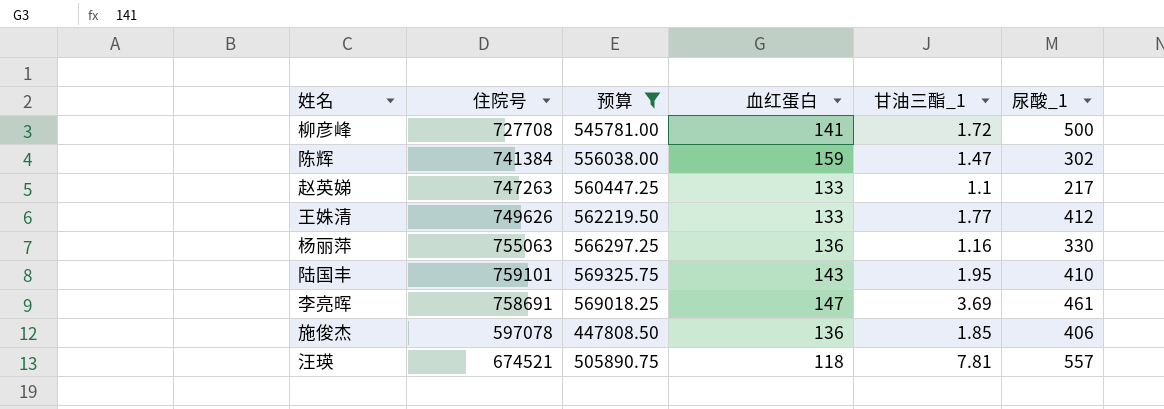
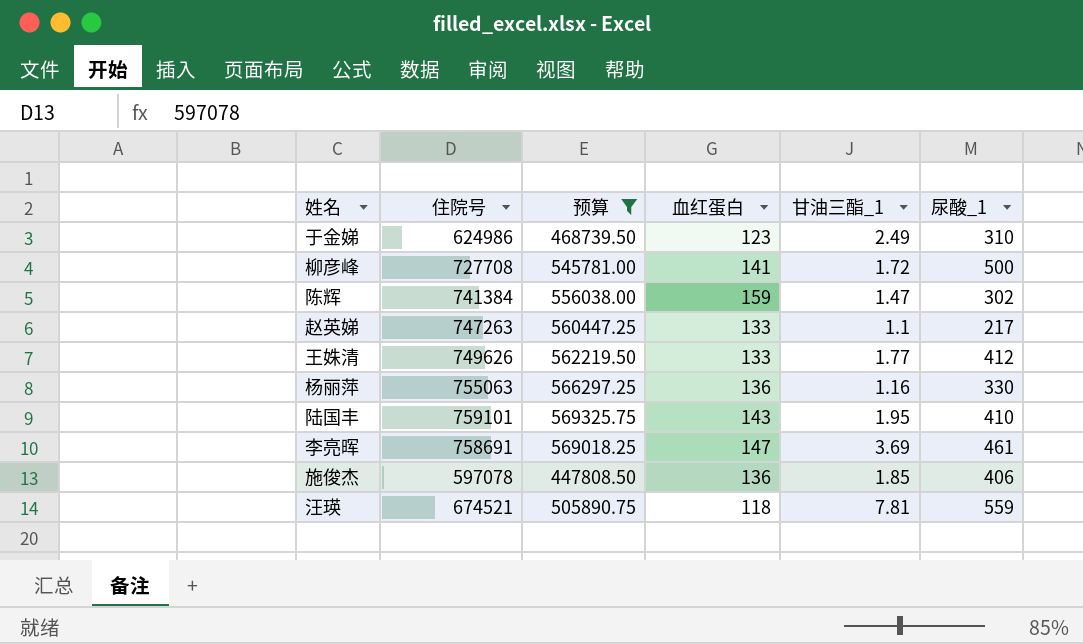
row 于金娣: none -> 624986 | 468739.50 | 123 | 2.49 | 310
汪瑛 | 尿酸_1: 557 -> 559

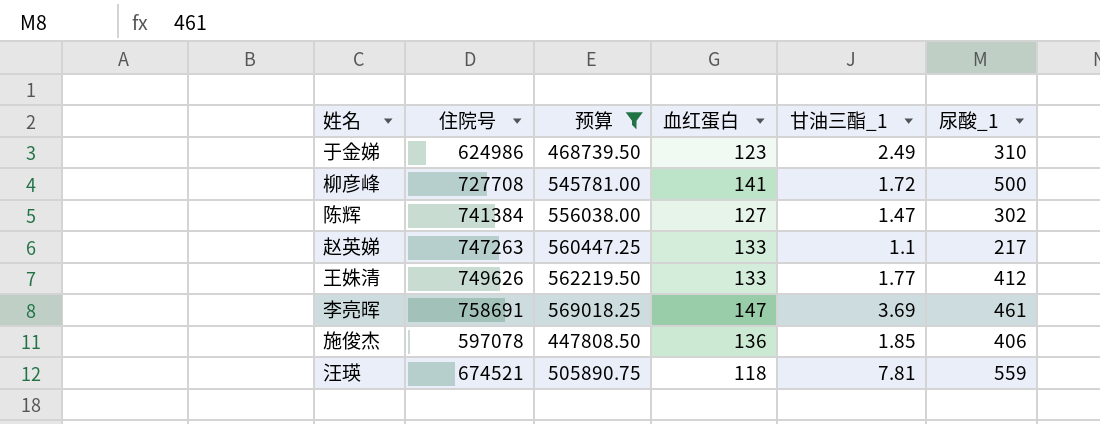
row 杨丽萍: 755063 | 566297.25 | 136 | 1.16 | 330 -> none
row 陆国丰: 759101 | 569325.75 | 143 | 1.95 | 410 -> none
陈辉 | 血红蛋白: 159 -> 127

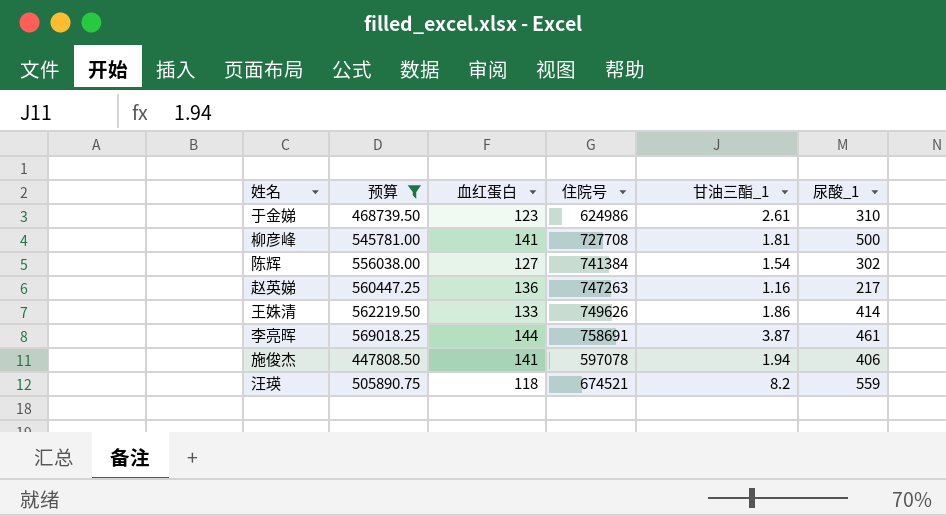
column 住院号 | position: 2 -> 4
于金娣 | 甘油三酯_1: 2.49 -> 2.61
柳彦峰 | 甘油三酯_1: 1.72 -> 1.81
陈辉 | 甘油三酯_1: 1.47 -> 1.54
赵英娣 | 血红蛋白: 133 -> 136
赵英娣 | 甘油三酯_1: 1.1 -> 1.16
王姝清 | 甘油三酯_1: 1.77 -> 1.86
王姝清 | 尿酸_1: 412 -> 414
李亮晖 | 血红蛋白: 147 -> 144
李亮晖 | 甘油三酯_1: 3.69 -> 3.87
施俊杰 | 血红蛋白: 136 -> 141
施俊杰 | 甘油三酯_1: 1.85 -> 1.94
汪瑛 | 甘油三酯_1: 7.81 -> 8.2

